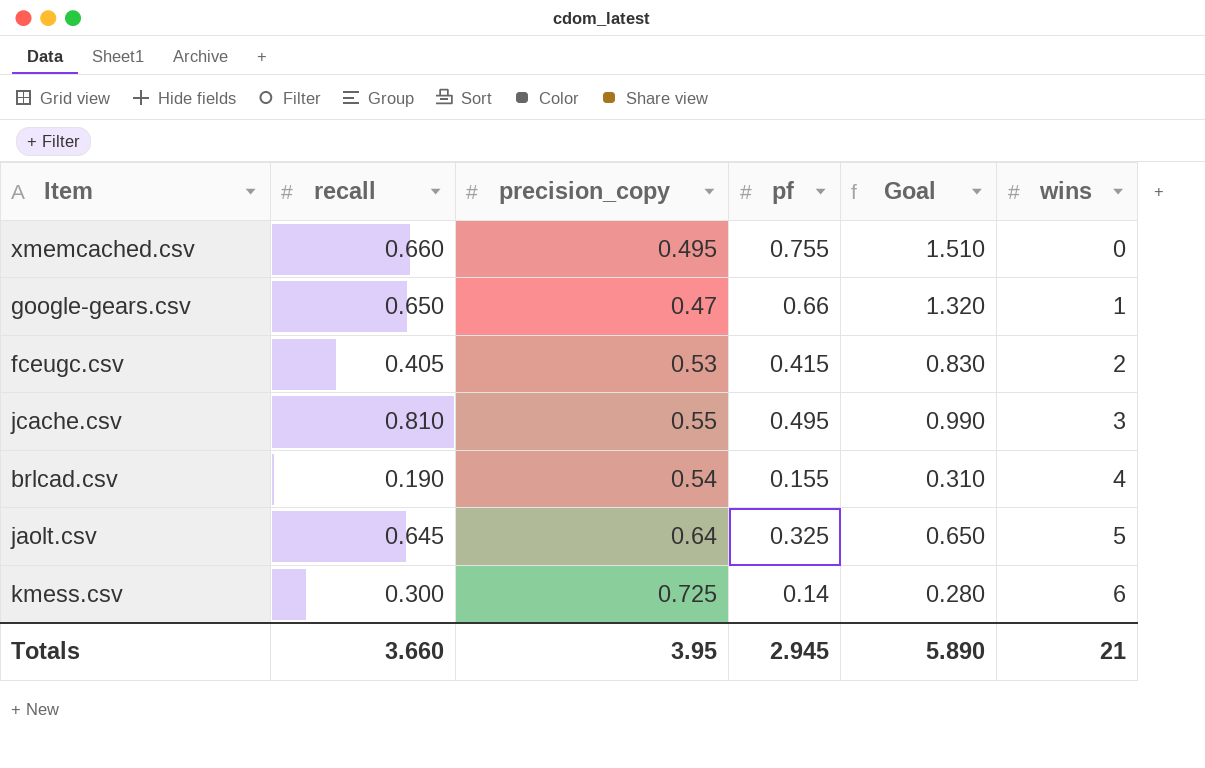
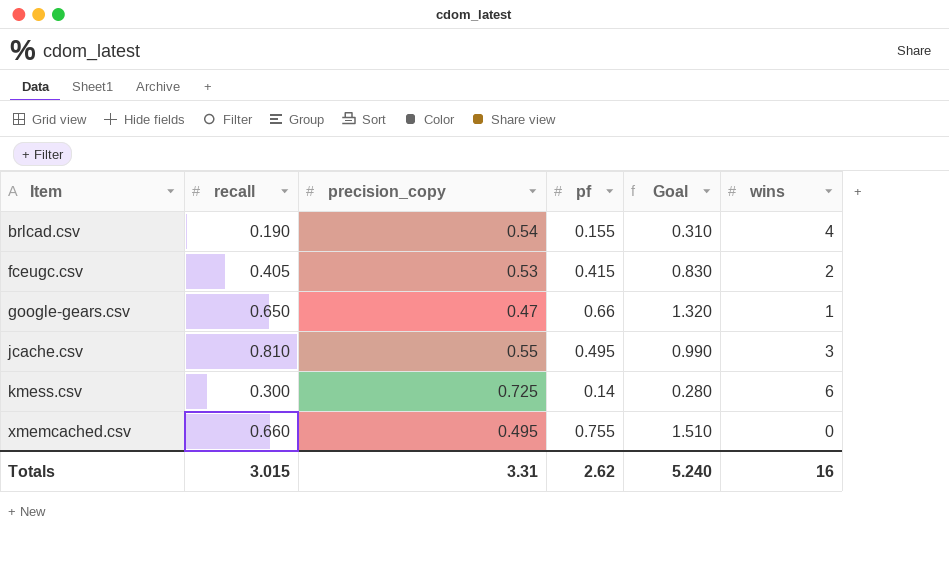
row order: wins ascending -> Item ascending
row jaolt.csv: 0.645 | 0.64 | 0.325 | 0.650 | 5 -> none
Totals | recall: 3.660 -> 3.015
Totals | precision_copy: 3.95 -> 3.31
Totals | pf: 2.945 -> 2.62
Totals | Goal: 5.890 -> 5.240
Totals | wins: 21 -> 16

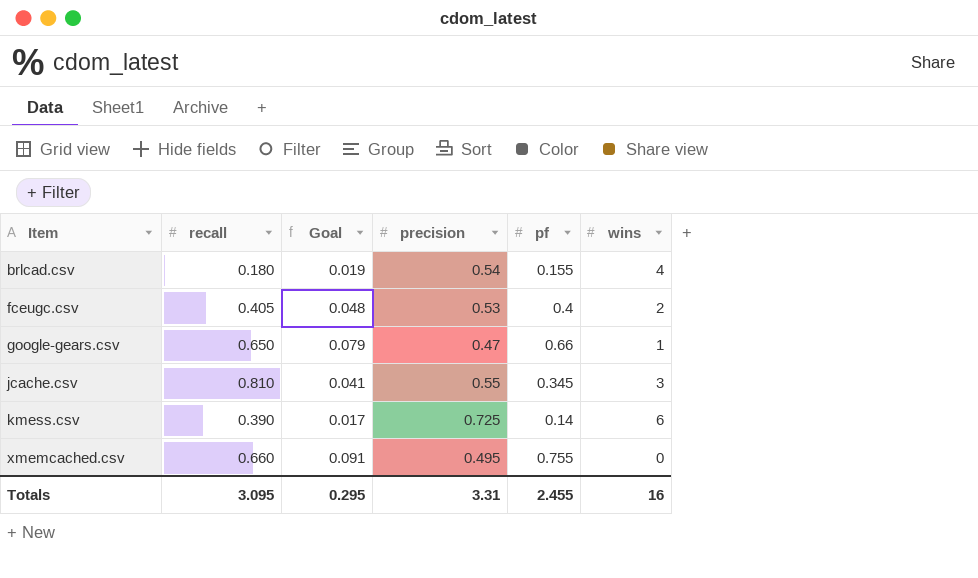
column Goal | formula: [pf] * 2 -> [pf] * 0.12
column Goal | position: 5 -> 3
column name: precision_copy -> precision
brlcad.csv | recall: 0.190 -> 0.180
fceugc.csv | pf: 0.415 -> 0.4
jcache.csv | pf: 0.495 -> 0.345
kmess.csv | recall: 0.300 -> 0.390
Totals | recall: 3.015 -> 3.095
Totals | Goal: 5.240 -> 0.295
Totals | pf: 2.62 -> 2.455

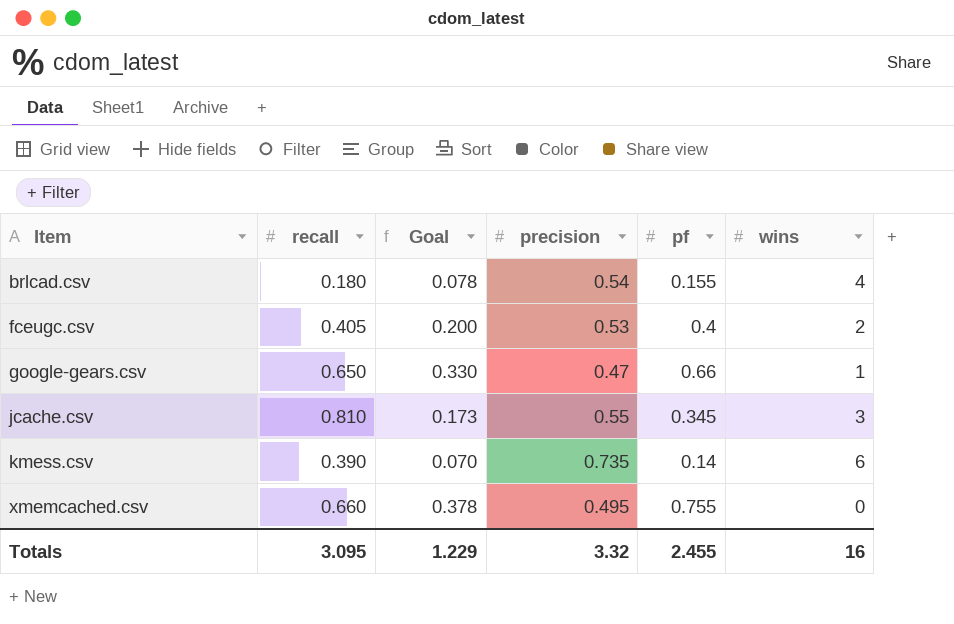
column Goal | formula: [pf] * 0.12 -> [pf] * 0.5
kmess.csv | precision: 0.725 -> 0.735
Totals | Goal: 0.295 -> 1.229
Totals | precision: 3.31 -> 3.32

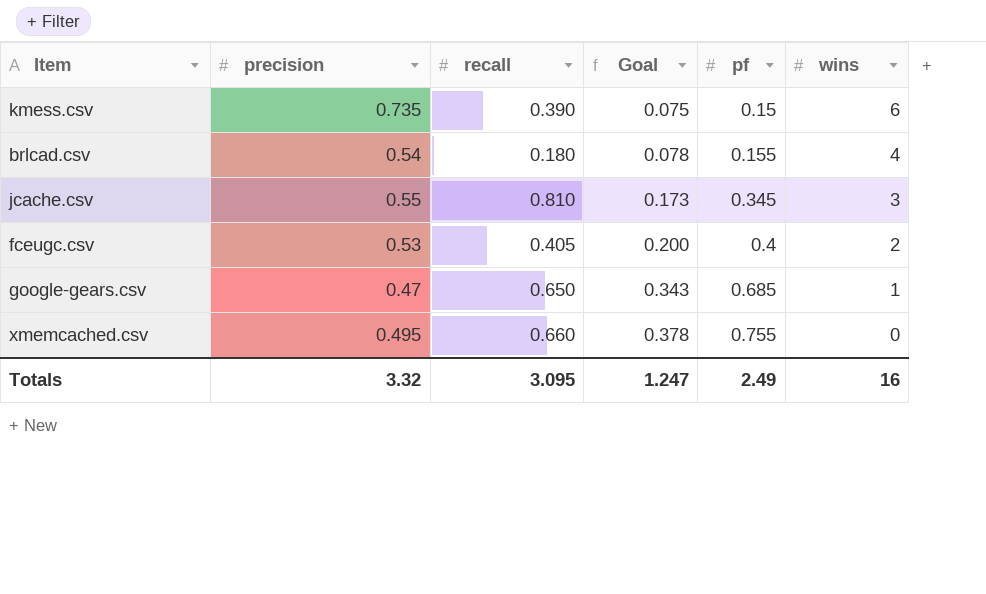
row order: Item ascending -> Goal ascending
column precision | position: 4 -> 2
kmess.csv | Goal: 0.070 -> 0.075
kmess.csv | pf: 0.14 -> 0.15
google-gears.csv | Goal: 0.330 -> 0.343
google-gears.csv | pf: 0.66 -> 0.685
Totals | Goal: 1.229 -> 1.247
Totals | pf: 2.455 -> 2.49

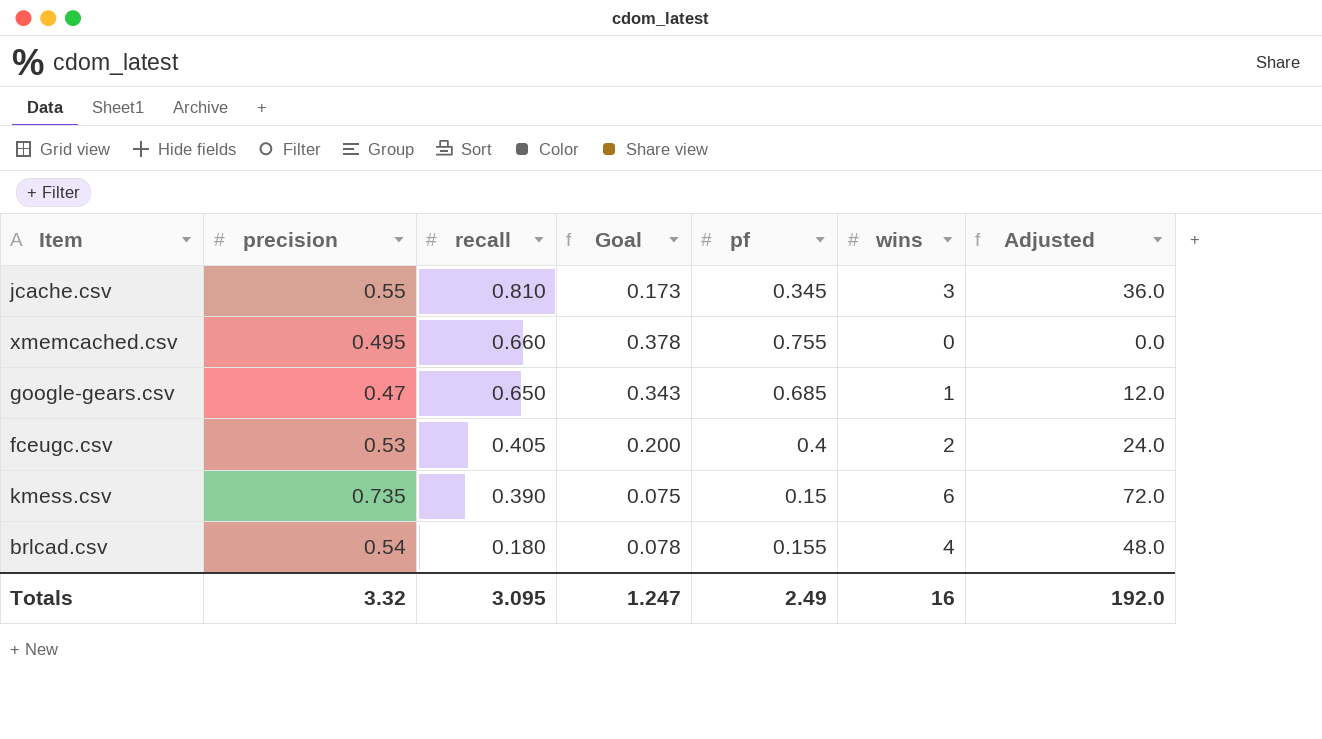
row order: Goal ascending -> recall descending
column Adjusted | formula: none -> [wins] * 12

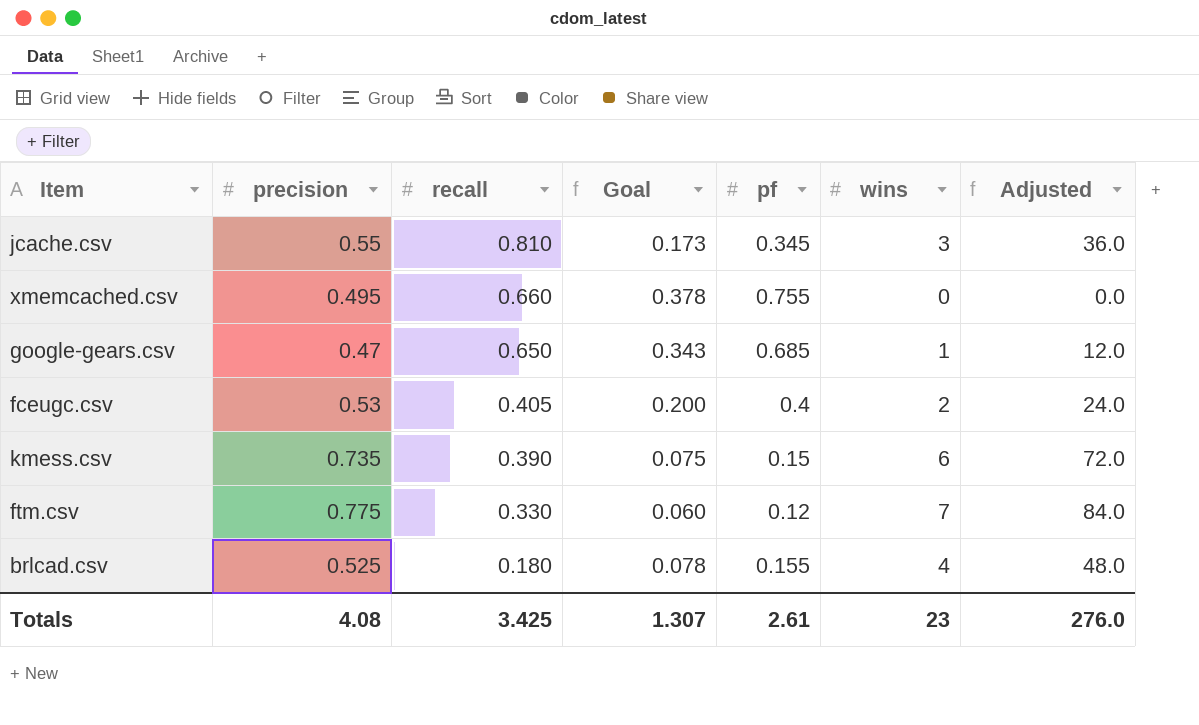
row ftm.csv: none -> 0.775 | 0.330 | 0.060 | 0.12 | 7 | 84.0
brlcad.csv | precision: 0.54 -> 0.525
Totals | precision: 3.32 -> 4.08
Totals | recall: 3.095 -> 3.425
Totals | Goal: 1.247 -> 1.307
Totals | pf: 2.49 -> 2.61
Totals | wins: 16 -> 23
Totals | Adjusted: 192.0 -> 276.0

